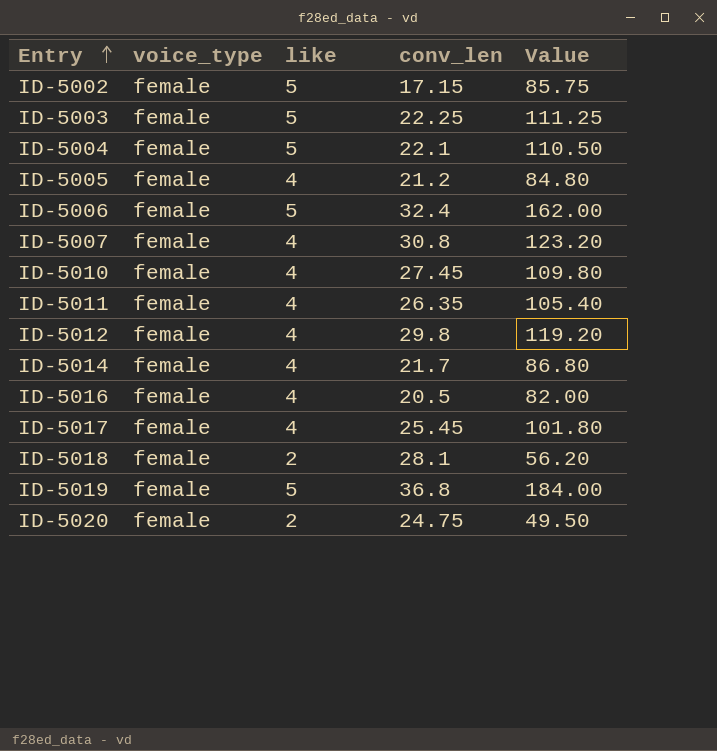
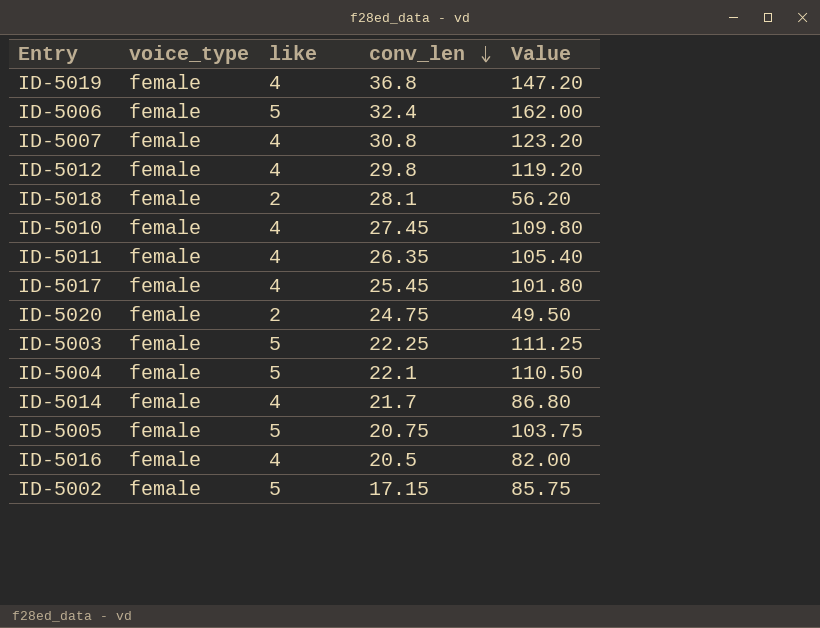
row order: Entry ascending -> conv_len descending
ID-5019 | like: 5 -> 4
ID-5019 | Value: 184.00 -> 147.20
ID-5005 | like: 4 -> 5
ID-5005 | conv_len: 21.2 -> 20.75
ID-5005 | Value: 84.80 -> 103.75

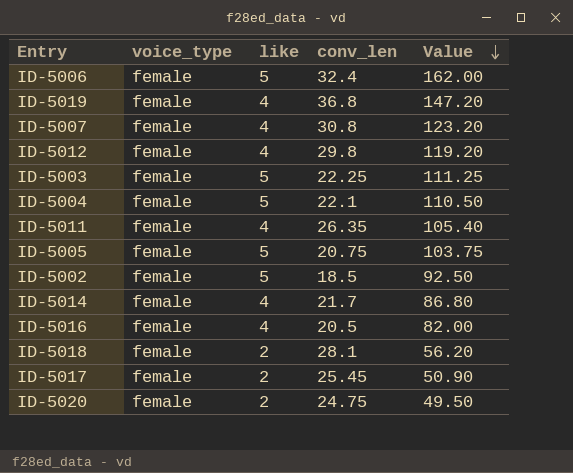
row order: conv_len descending -> Value descending
row ID-5010: female | 4 | 27.45 | 109.80 -> none
ID-5002 | conv_len: 17.15 -> 18.5
ID-5002 | Value: 85.75 -> 92.50
ID-5017 | like: 4 -> 2
ID-5017 | Value: 101.80 -> 50.90

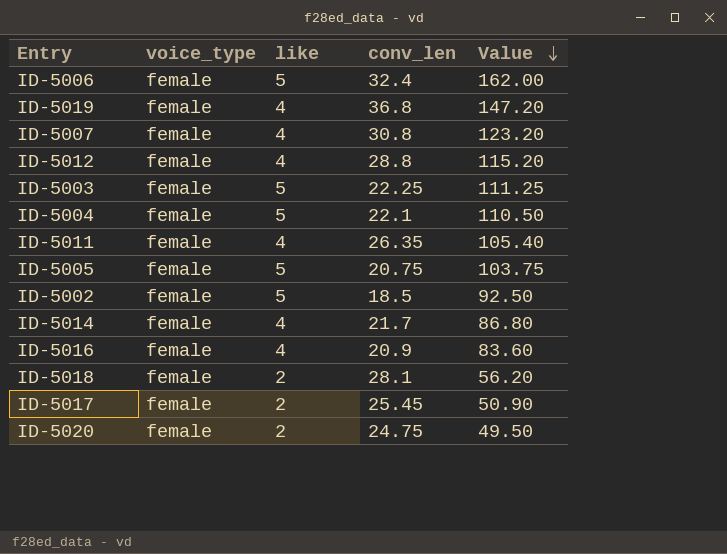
ID-5012 | conv_len: 29.8 -> 28.8
ID-5012 | Value: 119.20 -> 115.20
ID-5016 | conv_len: 20.5 -> 20.9
ID-5016 | Value: 82.00 -> 83.60

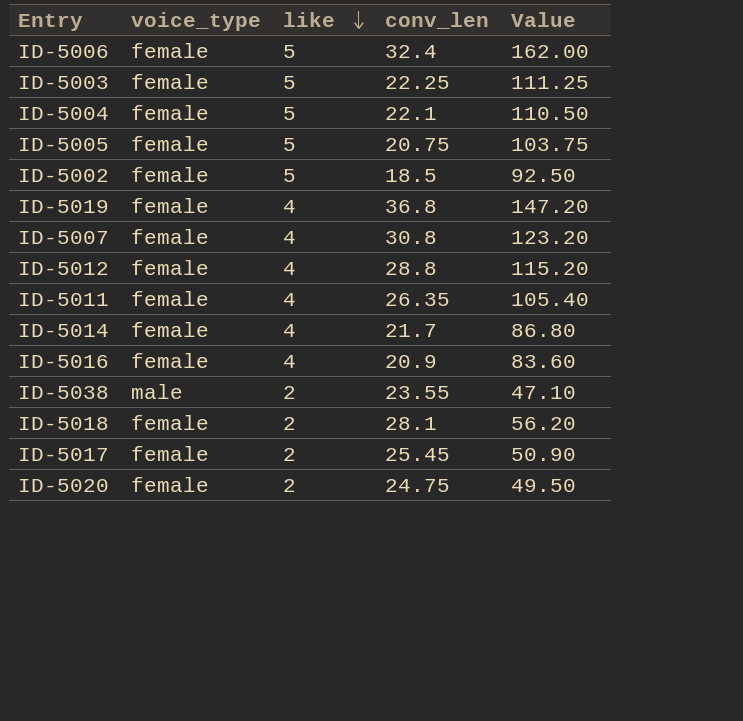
row order: Value descending -> like descending
row ID-5038: none -> male | 2 | 23.55 | 47.10

